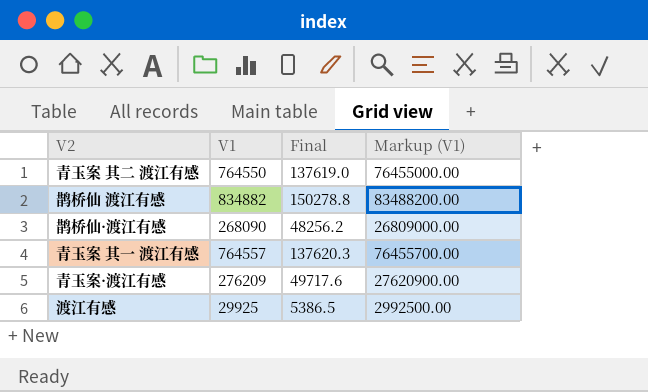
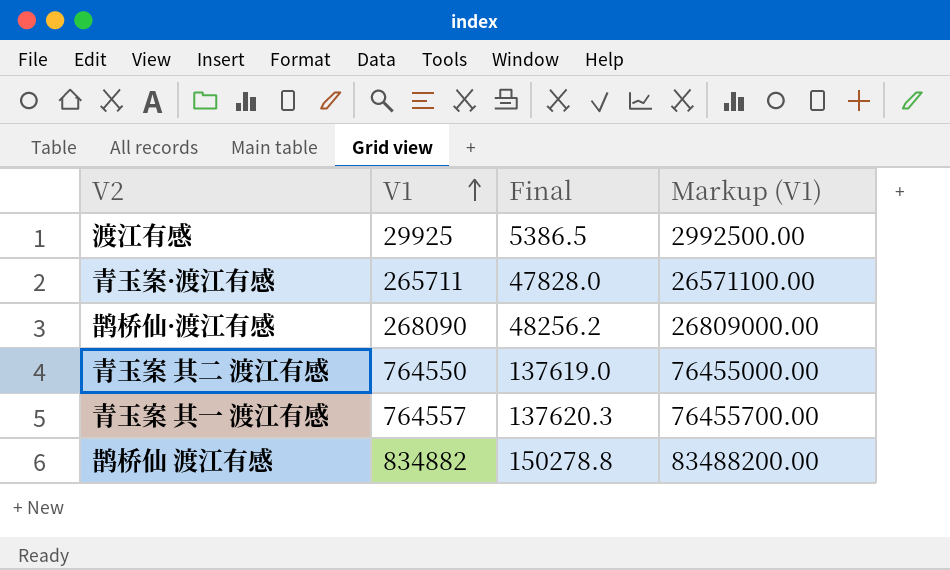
row order: none -> V1 ascending
青玉案·渡江有感 | V1: 276209 -> 265711
青玉案·渡江有感 | Final: 49717.6 -> 47828.0
青玉案·渡江有感 | Markup (V1): 27620900.00 -> 26571100.00

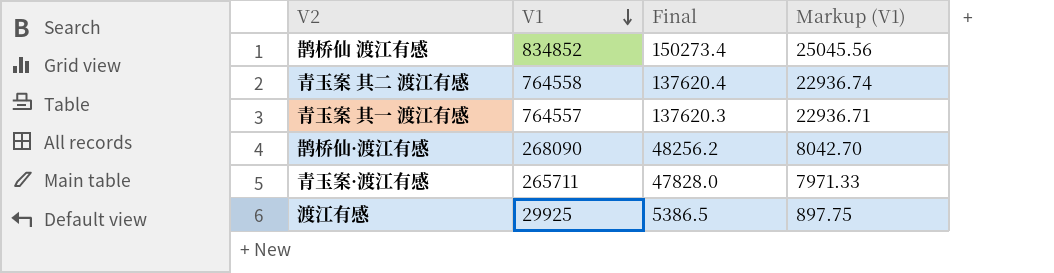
row order: V1 ascending -> V1 descending
column Markup (V1) | formula: [V1] * 100 -> [V1] * 0.03
鹊桥仙 渡江有感 | V1: 834882 -> 834852
鹊桥仙 渡江有感 | Final: 150278.8 -> 150273.4
青玉案 其二 渡江有感 | V1: 764550 -> 764558
青玉案 其二 渡江有感 | Final: 137619.0 -> 137620.4

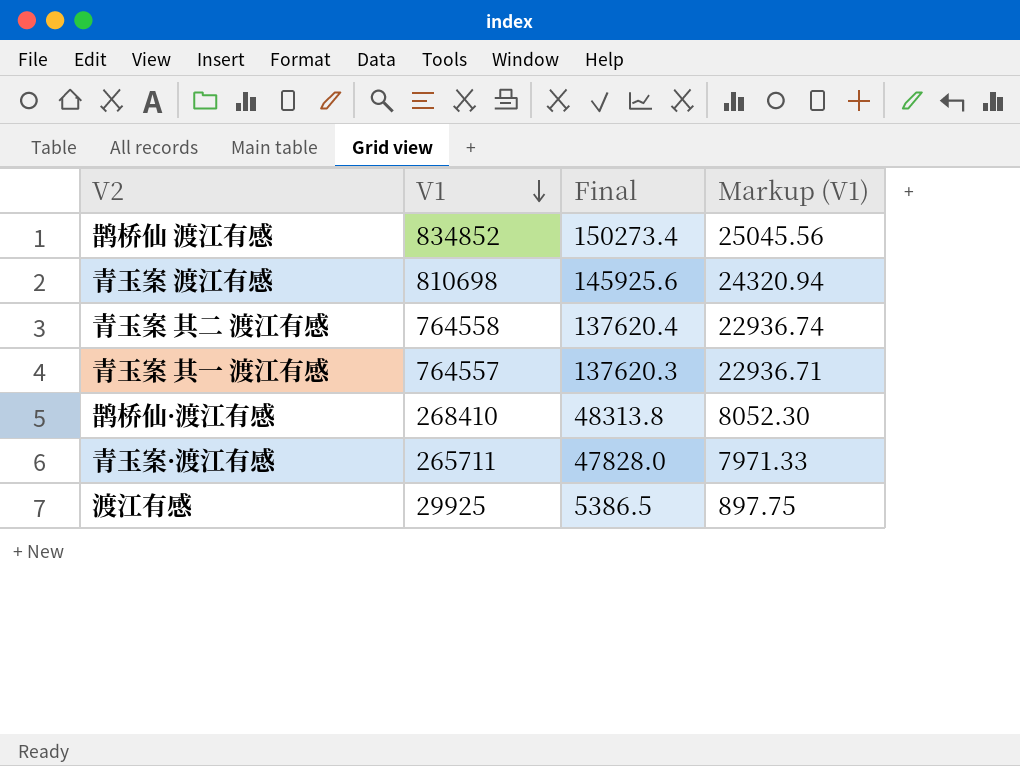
row 青玉案 渡江有感: none -> 810698 | 145925.6 | 24320.94
鹊桥仙·渡江有感 | V1: 268090 -> 268410
鹊桥仙·渡江有感 | Final: 48256.2 -> 48313.8
鹊桥仙·渡江有感 | Markup (V1): 8042.70 -> 8052.30

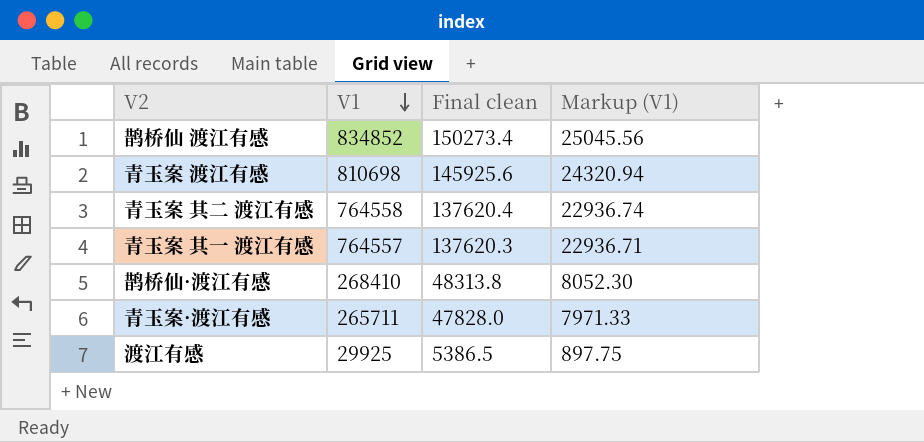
column name: Final -> Final clean

